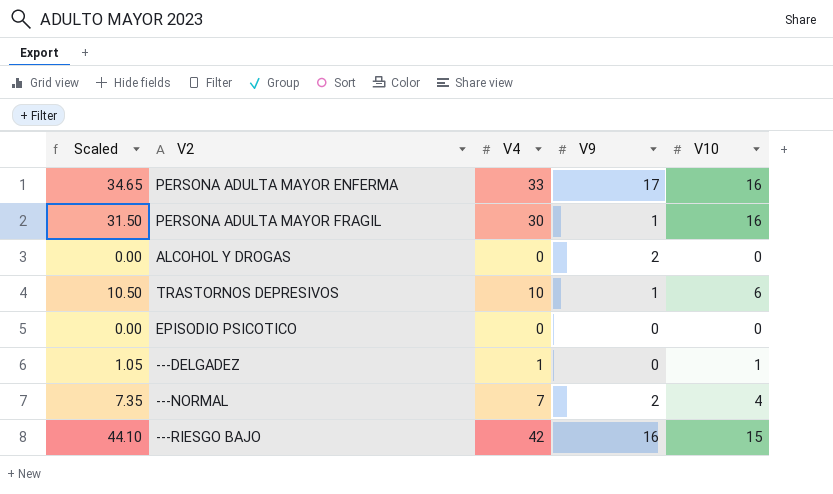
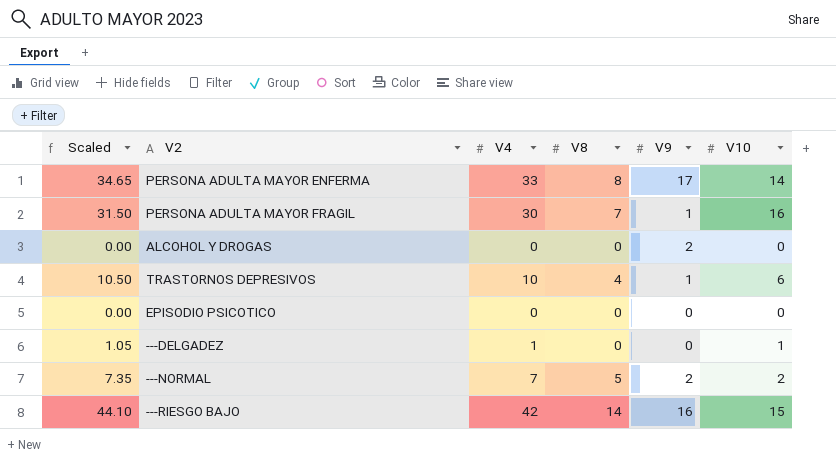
column V8 | position: none -> 4
PERSONA ADULTA MAYOR ENFERMA | V10: 16 -> 14
---NORMAL | V10: 4 -> 2

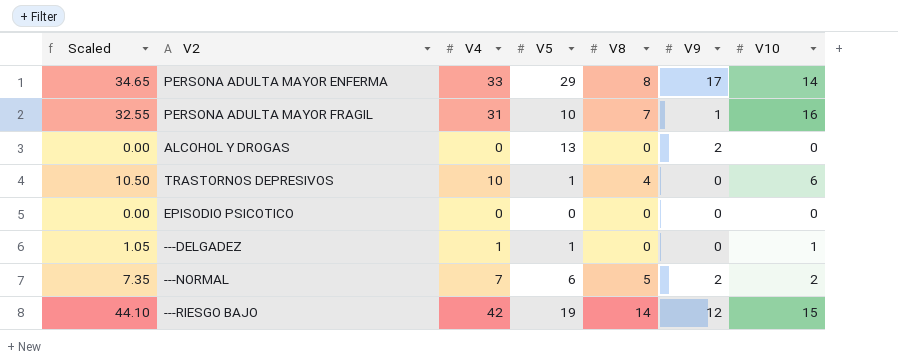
column V5 | position: none -> 4
PERSONA ADULTA MAYOR FRAGIL | Scaled: 31.50 -> 32.55
PERSONA ADULTA MAYOR FRAGIL | V4: 30 -> 31
TRASTORNOS DEPRESIVOS | V9: 1 -> 0
---RIESGO BAJO | V9: 16 -> 12

